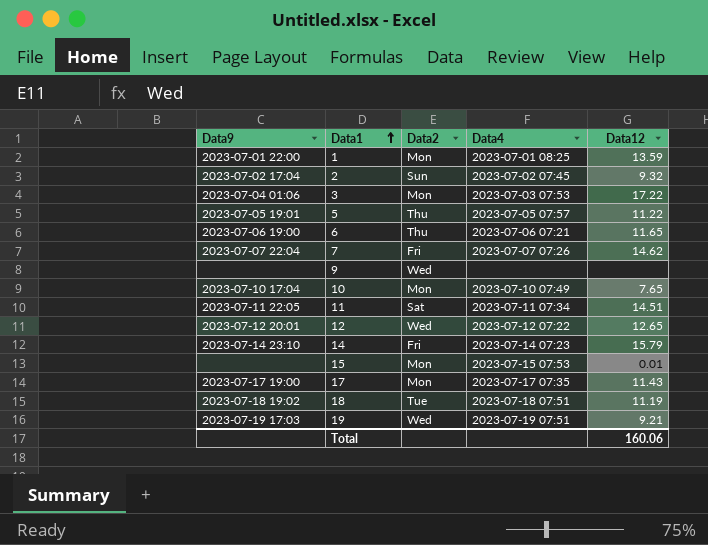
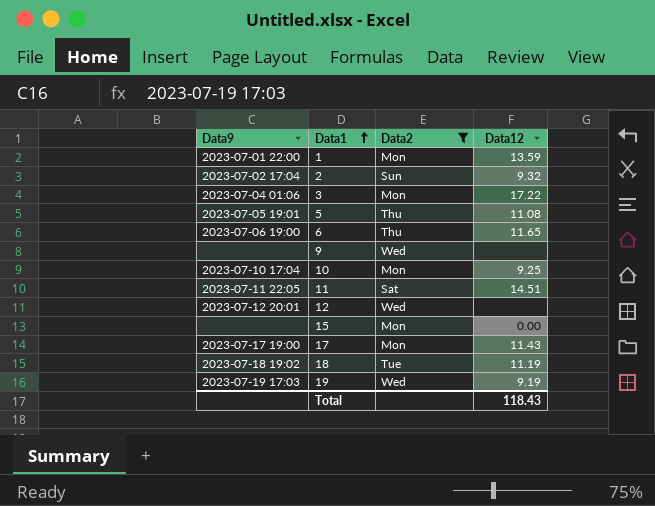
filter: none -> Data2 != Fri
column Data4 | position: 4 -> none
5 | Data12: 11.22 -> 11.08
10 | Data12: 7.65 -> 9.25
12 | Data12: 12.65 -> none
15 | Data12: 0.01 -> 0.00
19 | Data12: 9.21 -> 9.19
Total | Data12: 160.06 -> 118.43

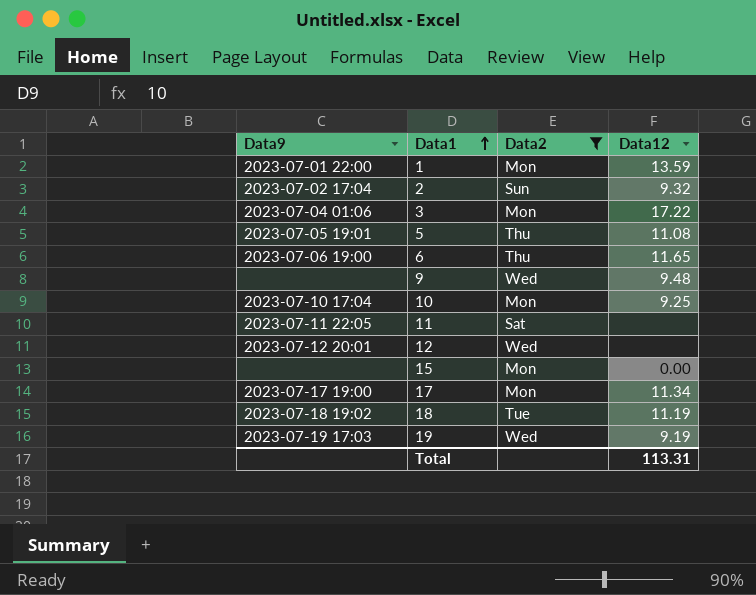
9 | Data12: none -> 9.48
11 | Data12: 14.51 -> none
17 | Data12: 11.43 -> 11.34
Total | Data12: 118.43 -> 113.31

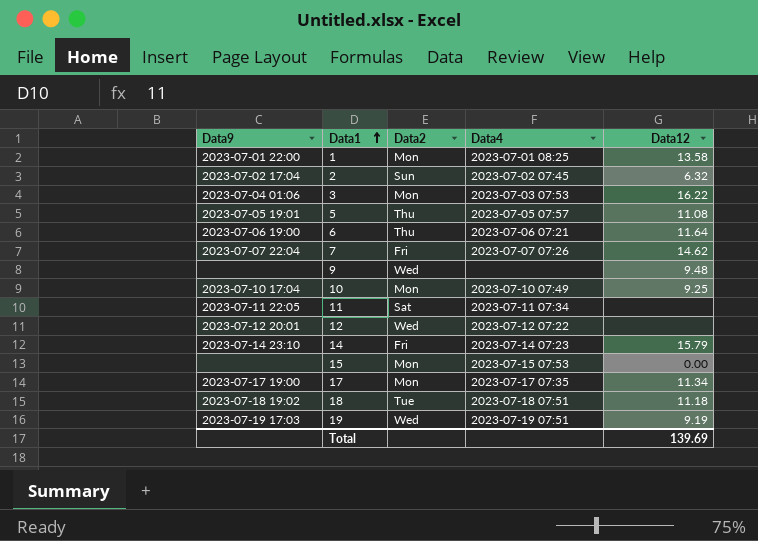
filter: Data2 != Fri -> none
column Data4 | position: none -> 4
1 | Data12: 13.59 -> 13.58
2 | Data12: 9.32 -> 6.32
3 | Data12: 17.22 -> 16.22
6 | Data12: 11.65 -> 11.64
18 | Data12: 11.19 -> 11.18
Total | Data12: 113.31 -> 139.69

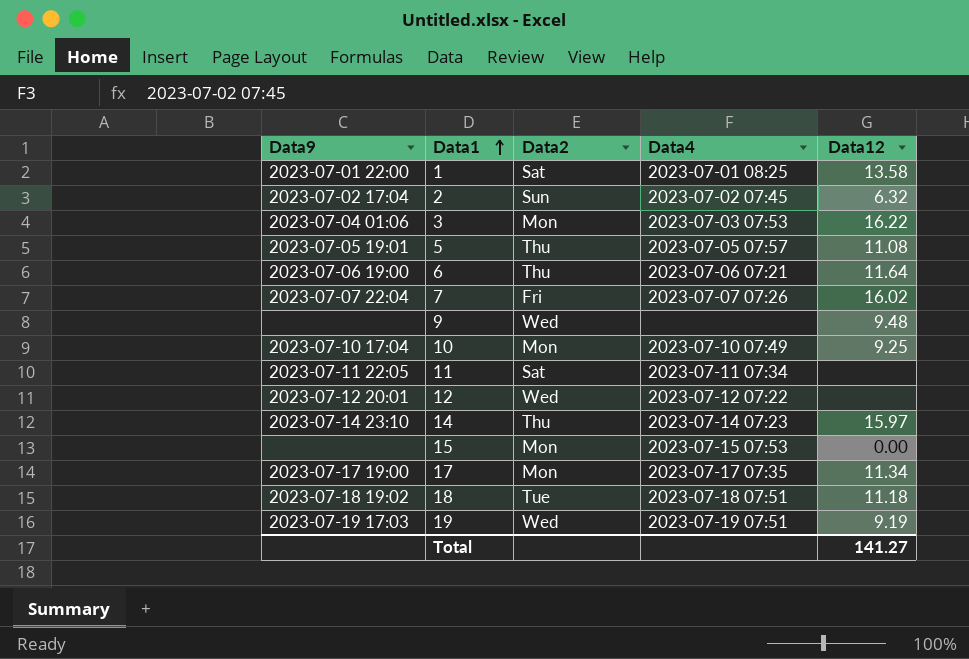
1 | Data2: Mon -> Sat
7 | Data12: 14.62 -> 16.02
14 | Data2: Fri -> Thu
14 | Data12: 15.79 -> 15.97
Total | Data12: 139.69 -> 141.27

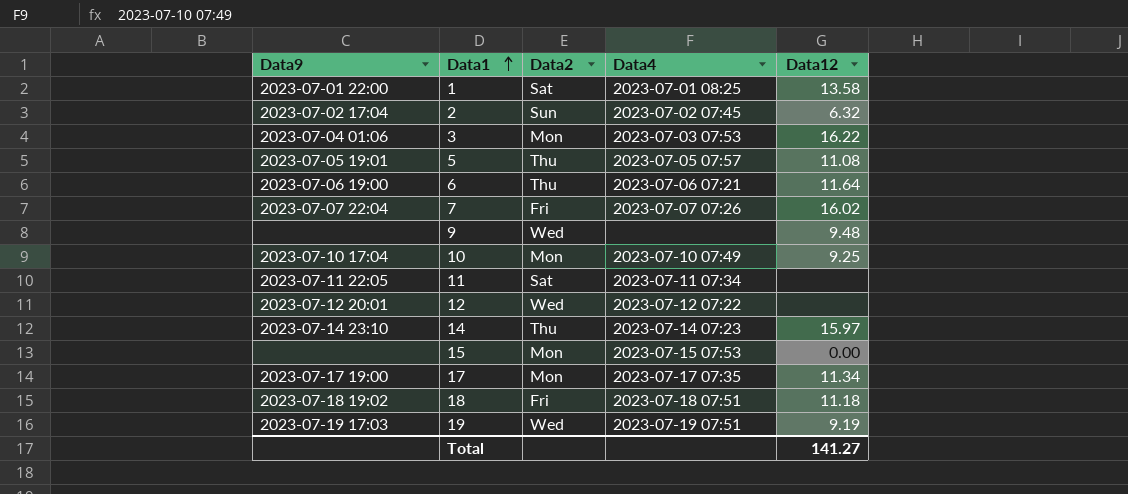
18 | Data2: Tue -> Fri

